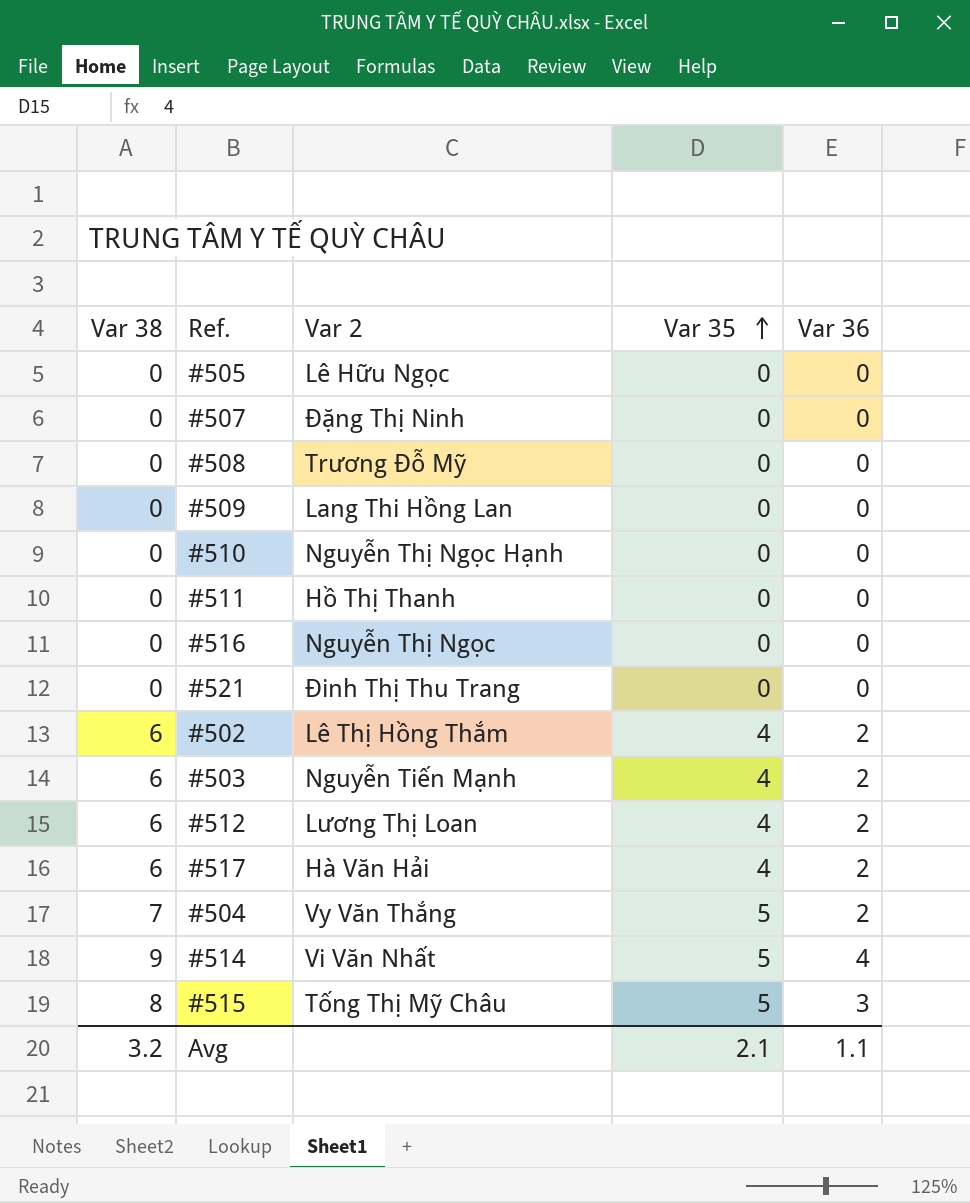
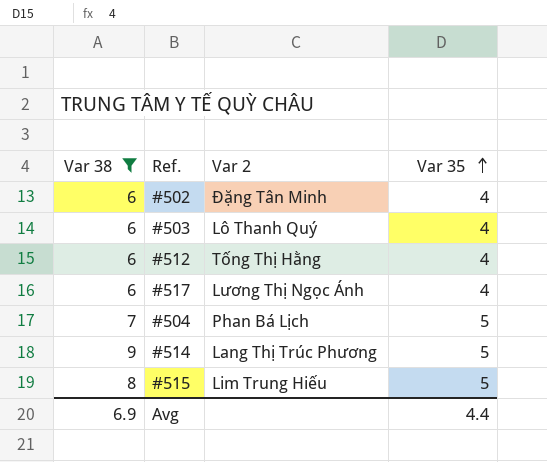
filter: none -> Var 38 != 0
column Var 36 | position: 5 -> none
#502 | Var 2: Lê Thị Hồng Thắm -> Đặng Tân Minh
#503 | Var 2: Nguyễn Tiến Mạnh -> Lô Thanh Quý
#512 | Var 2: Lương Thị Loan -> Tống Thị Hằng
#517 | Var 2: Hà Văn Hải -> Lương Thị Ngọc Ánh
#504 | Var 2: Vy Văn Thắng -> Phan Bá Lịch
#514 | Var 2: Vi Văn Nhất -> Lang Thị Trúc Phương
#515 | Var 2: Tống Thị Mỹ Châu -> Lim Trung Hiếu
Avg | Var 38: 3.2 -> 6.9
Avg | Var 35: 2.1 -> 4.4

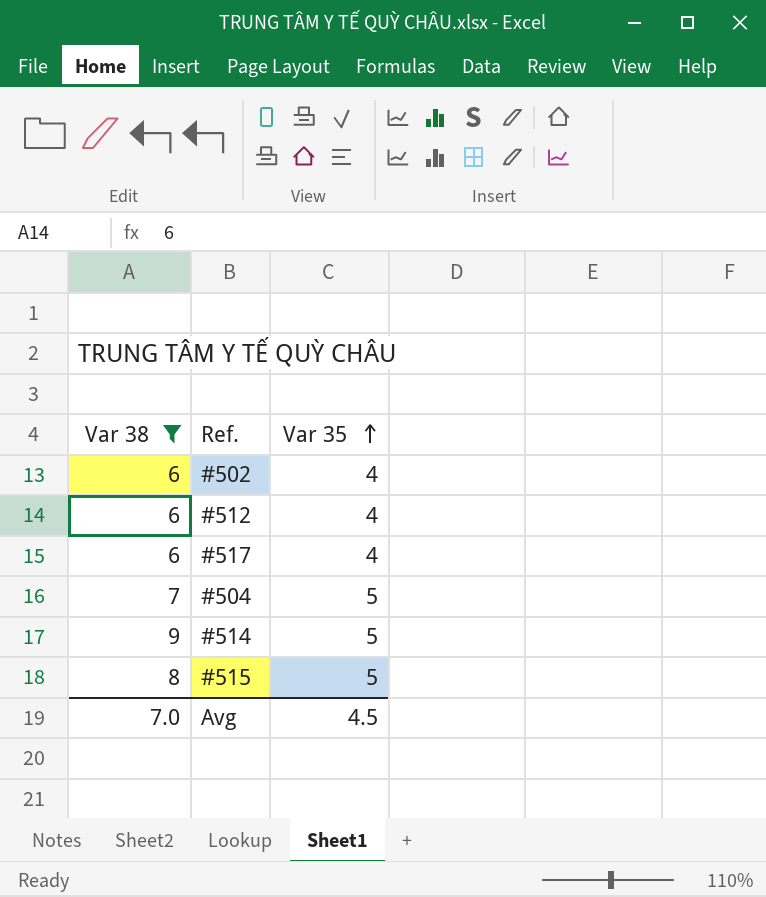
column Var 2 | position: 3 -> none
row #503: 6 | Lô Thanh Quý | 4 -> none
Avg | Var 38: 6.9 -> 7.0
Avg | Var 35: 4.4 -> 4.5

